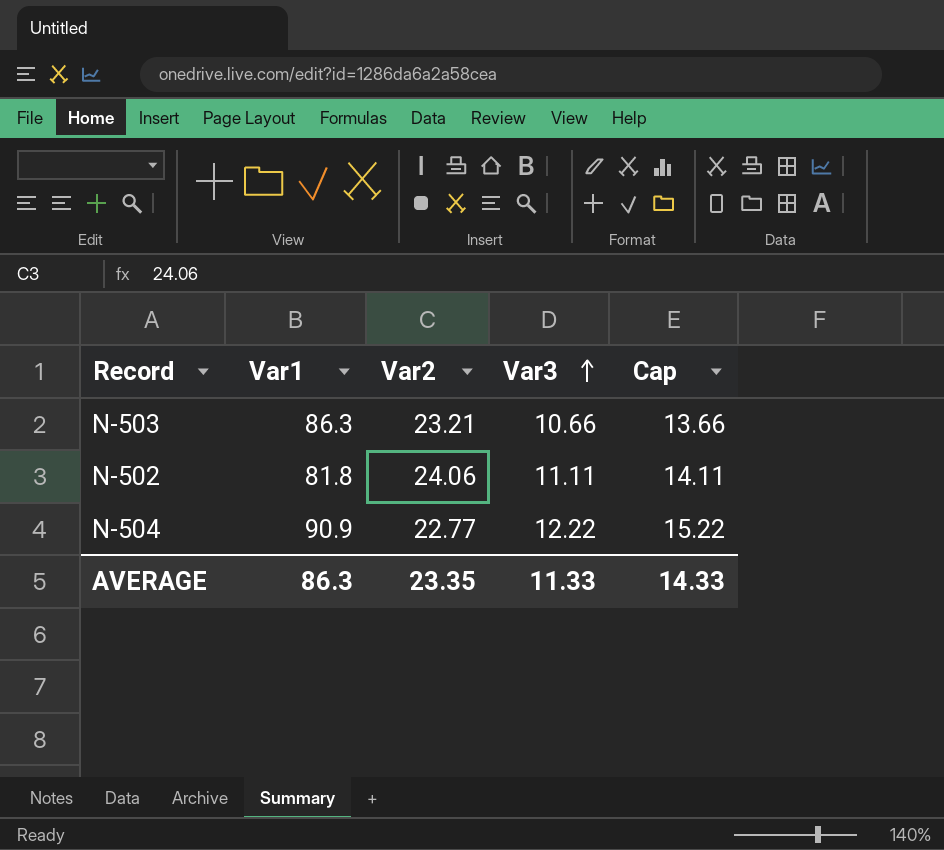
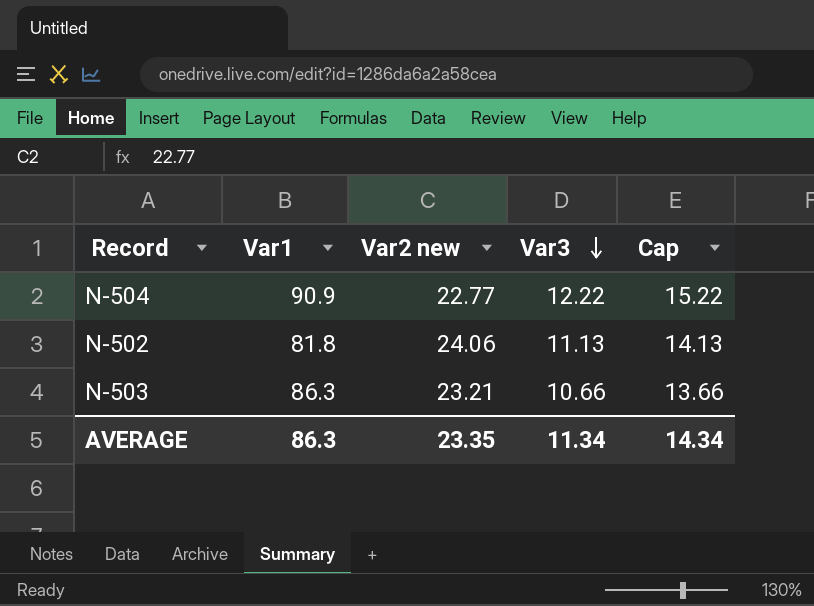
row order: Var3 ascending -> Var3 descending
column name: Var2 -> Var2 new
N-502 | Var3: 11.11 -> 11.13
N-502 | Cap: 14.11 -> 14.13
AVERAGE | Var3: 11.33 -> 11.34
AVERAGE | Cap: 14.33 -> 14.34

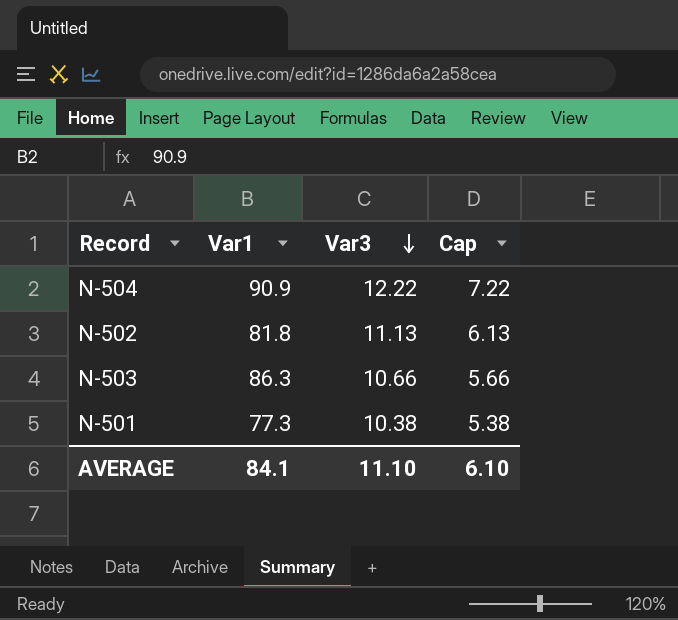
column Var2 new | position: 3 -> none
column Cap | formula: [Var3] + 3 -> [Var3] - 5
row N-501: none -> 77.3 | 10.38 | 5.38
AVERAGE | Var1: 86.3 -> 84.1
AVERAGE | Var3: 11.34 -> 11.10
AVERAGE | Cap: 14.34 -> 6.10

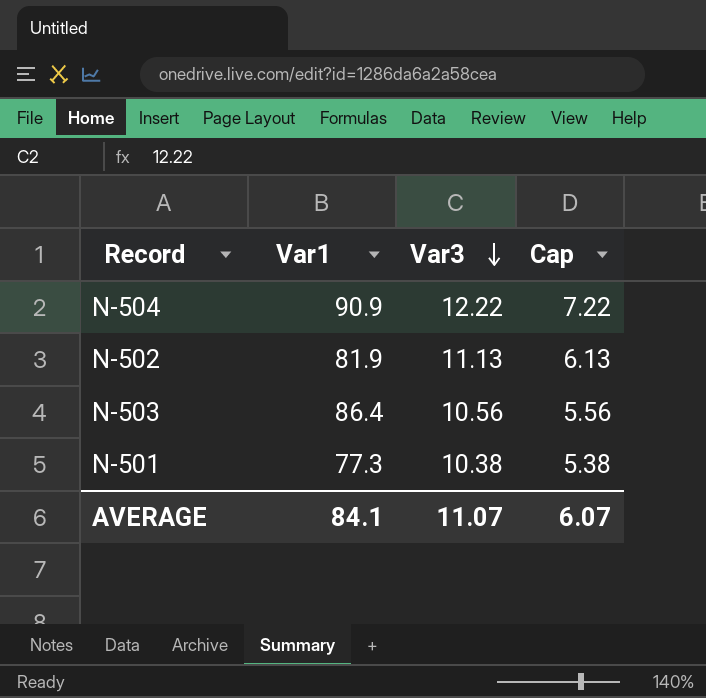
N-502 | Var1: 81.8 -> 81.9
N-503 | Var1: 86.3 -> 86.4
N-503 | Var3: 10.66 -> 10.56
N-503 | Cap: 5.66 -> 5.56
AVERAGE | Var3: 11.10 -> 11.07
AVERAGE | Cap: 6.10 -> 6.07

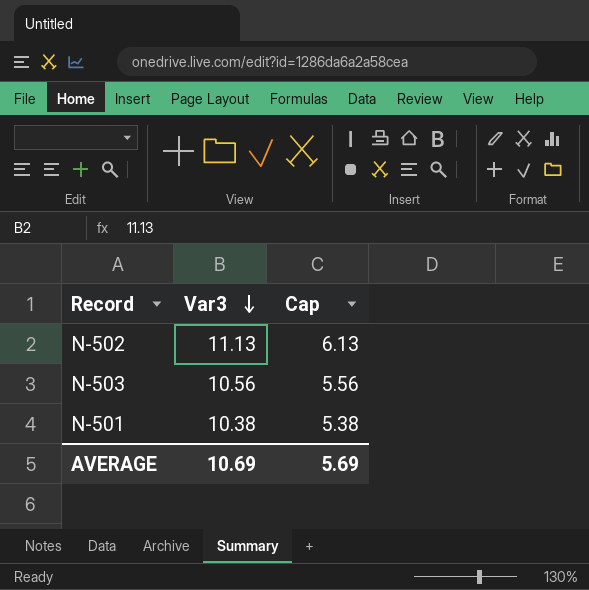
column Var1 | position: 2 -> none
row N-504: 90.9 | 12.22 | 7.22 -> none
AVERAGE | Var3: 11.07 -> 10.69
AVERAGE | Cap: 6.07 -> 5.69

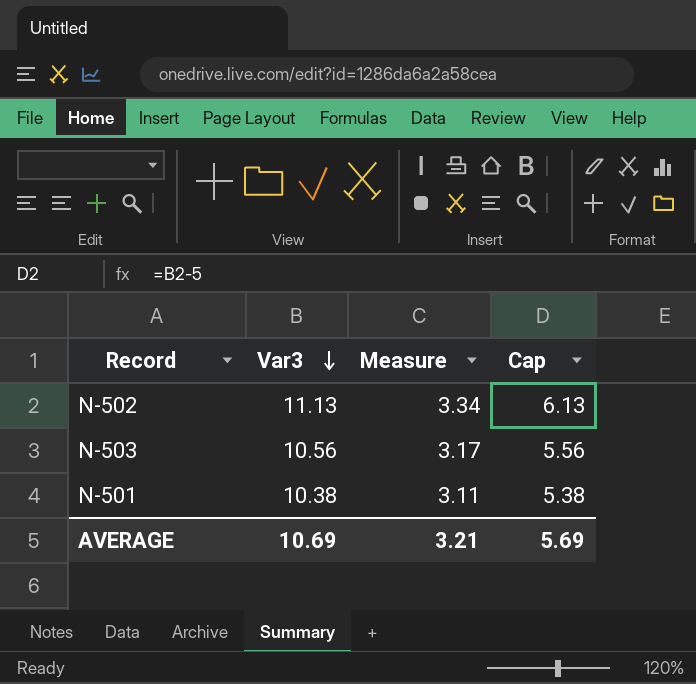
column Measure | formula: none -> [Var3] * 0.3

